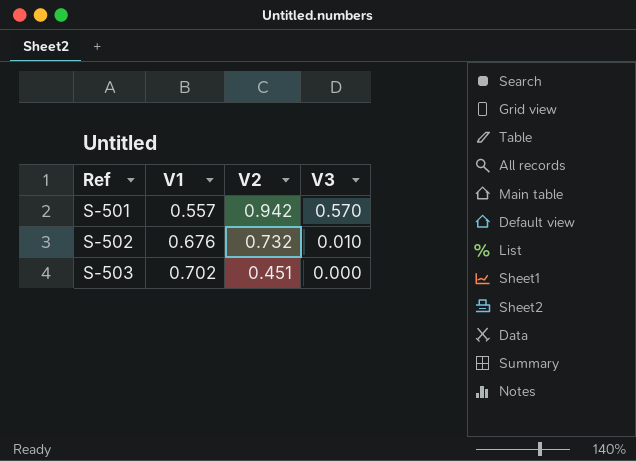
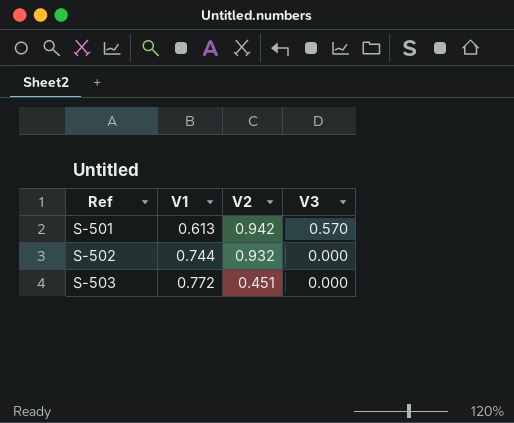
S-501 | V1: 0.557 -> 0.613
S-502 | V1: 0.676 -> 0.744
S-502 | V2: 0.732 -> 0.932
S-502 | V3: 0.010 -> 0.000
S-503 | V1: 0.702 -> 0.772

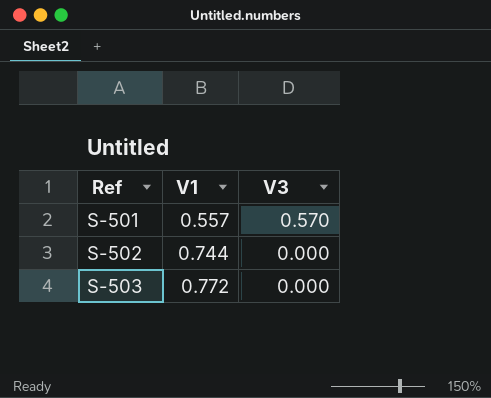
column V2 | position: 3 -> none
S-501 | V1: 0.613 -> 0.557

